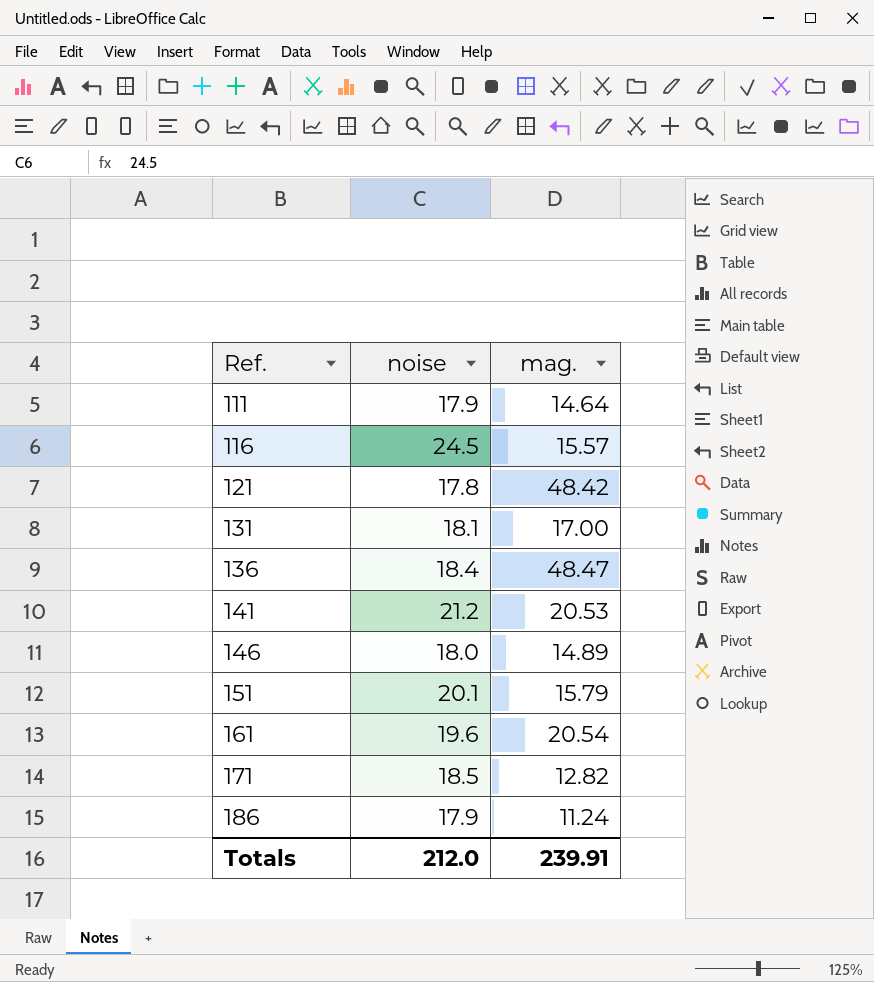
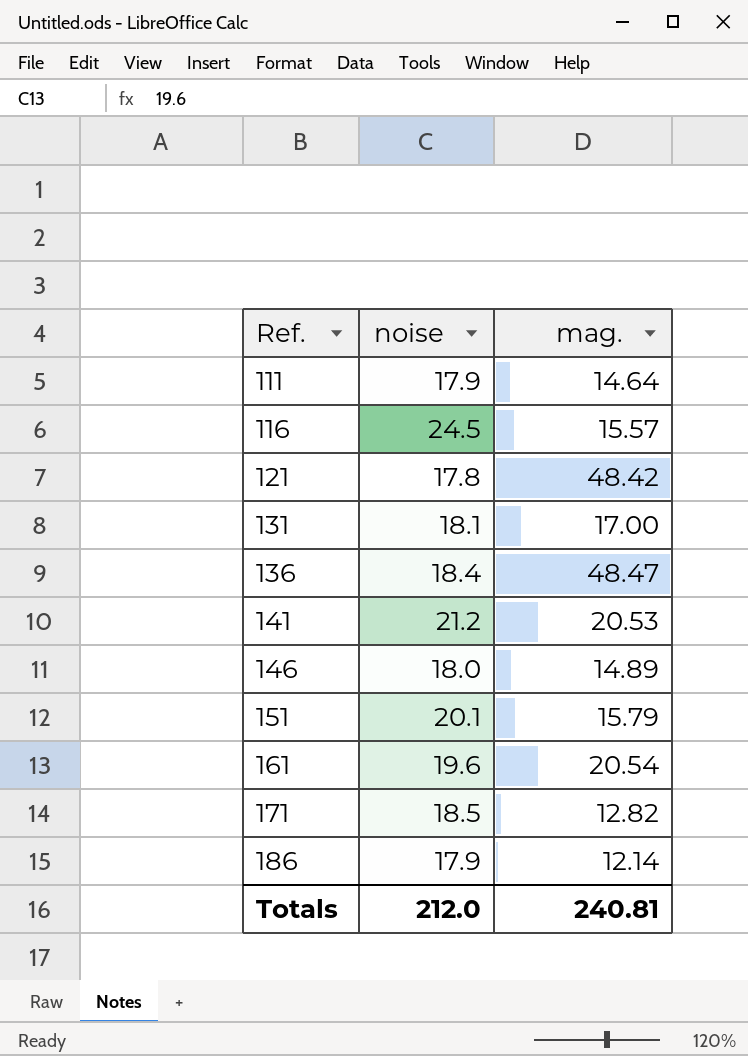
186 | mag.: 11.24 -> 12.14
Totals | mag.: 239.91 -> 240.81

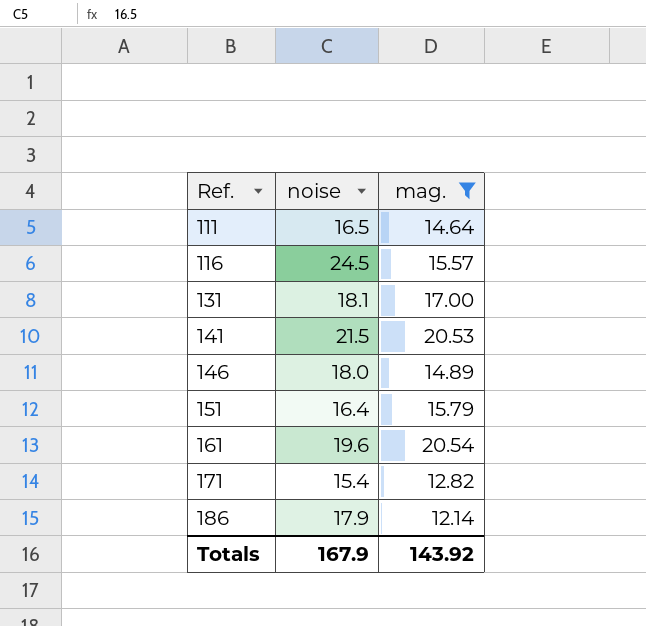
filter: none -> mag. <= 20.54
111 | noise: 17.9 -> 16.5
141 | noise: 21.2 -> 21.5
151 | noise: 20.1 -> 16.4
171 | noise: 18.5 -> 15.4
Totals | noise: 212.0 -> 167.9
Totals | mag.: 240.81 -> 143.92

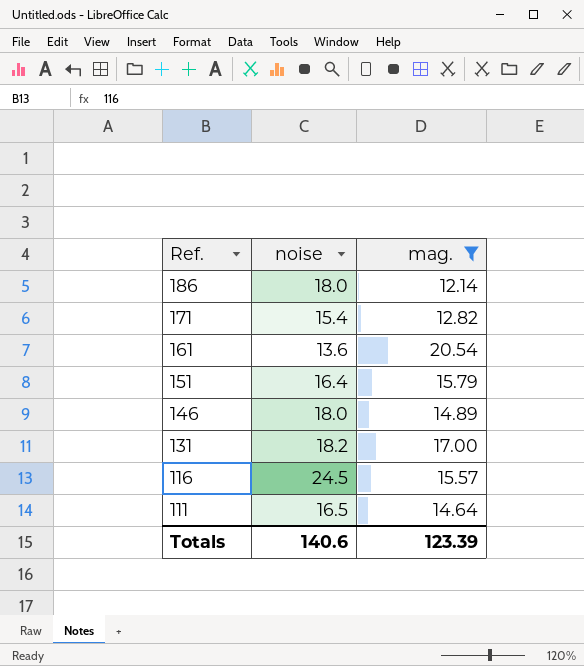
row order: Ref. ascending -> Ref. descending
row 141: 21.5 | 20.53 -> none
186 | noise: 17.9 -> 18.0
161 | noise: 19.6 -> 13.6
131 | noise: 18.1 -> 18.2
Totals | noise: 167.9 -> 140.6
Totals | mag.: 143.92 -> 123.39

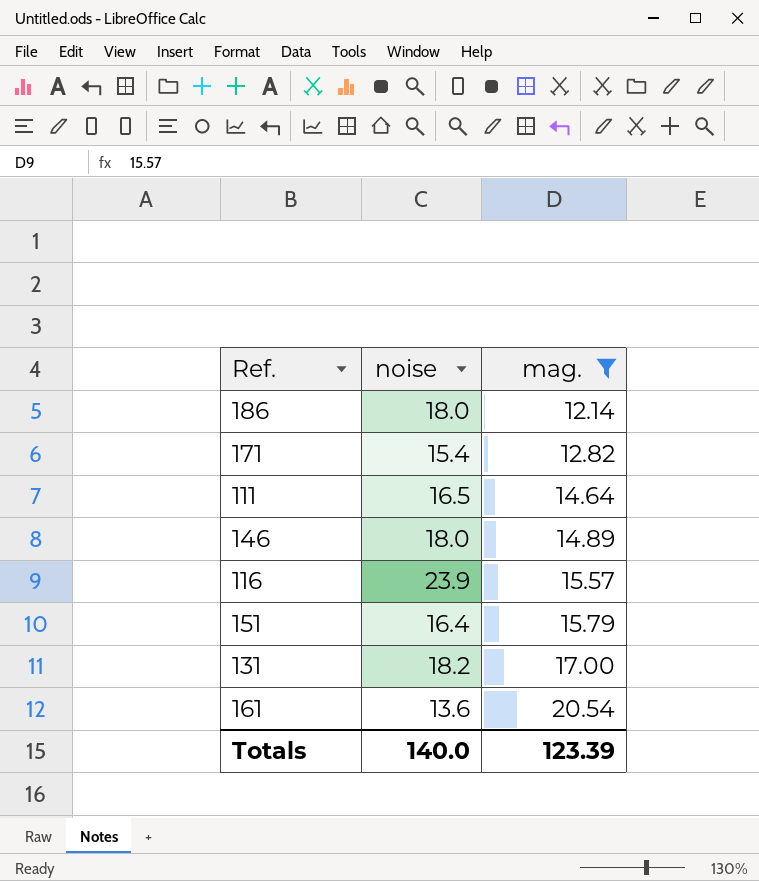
row order: Ref. descending -> mag. ascending
116 | noise: 24.5 -> 23.9
Totals | noise: 140.6 -> 140.0

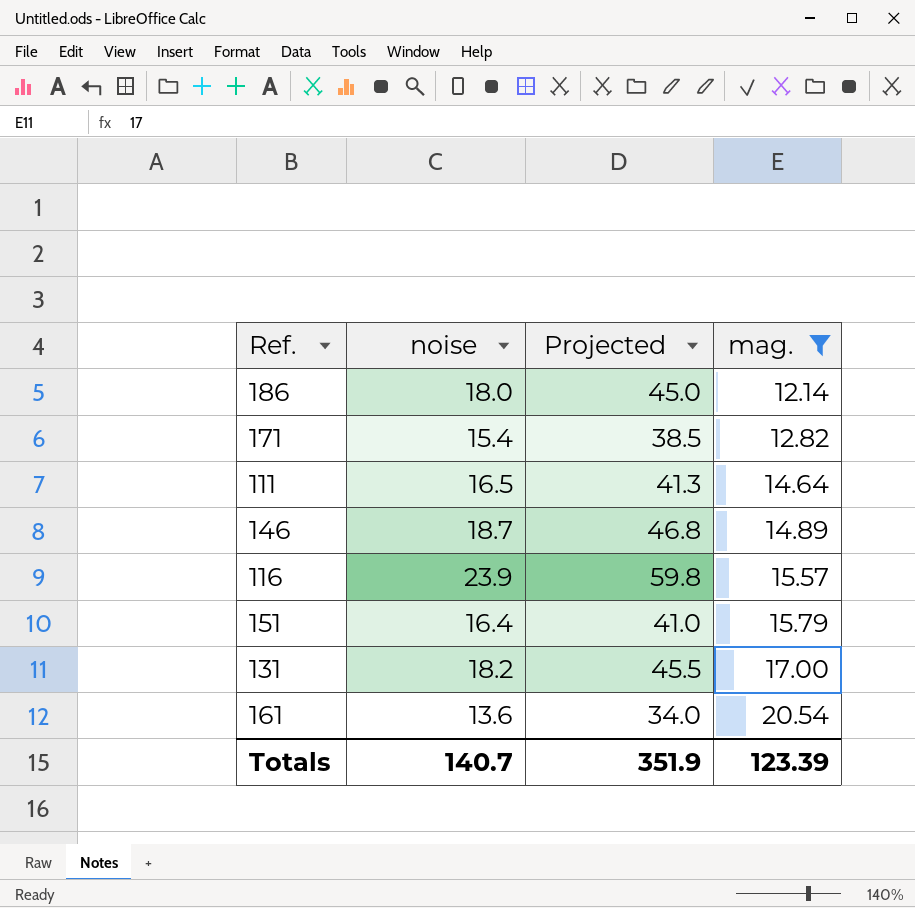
column Projected | formula: none -> [noise] * 2.5
146 | noise: 18.0 -> 18.7
Totals | noise: 140.0 -> 140.7

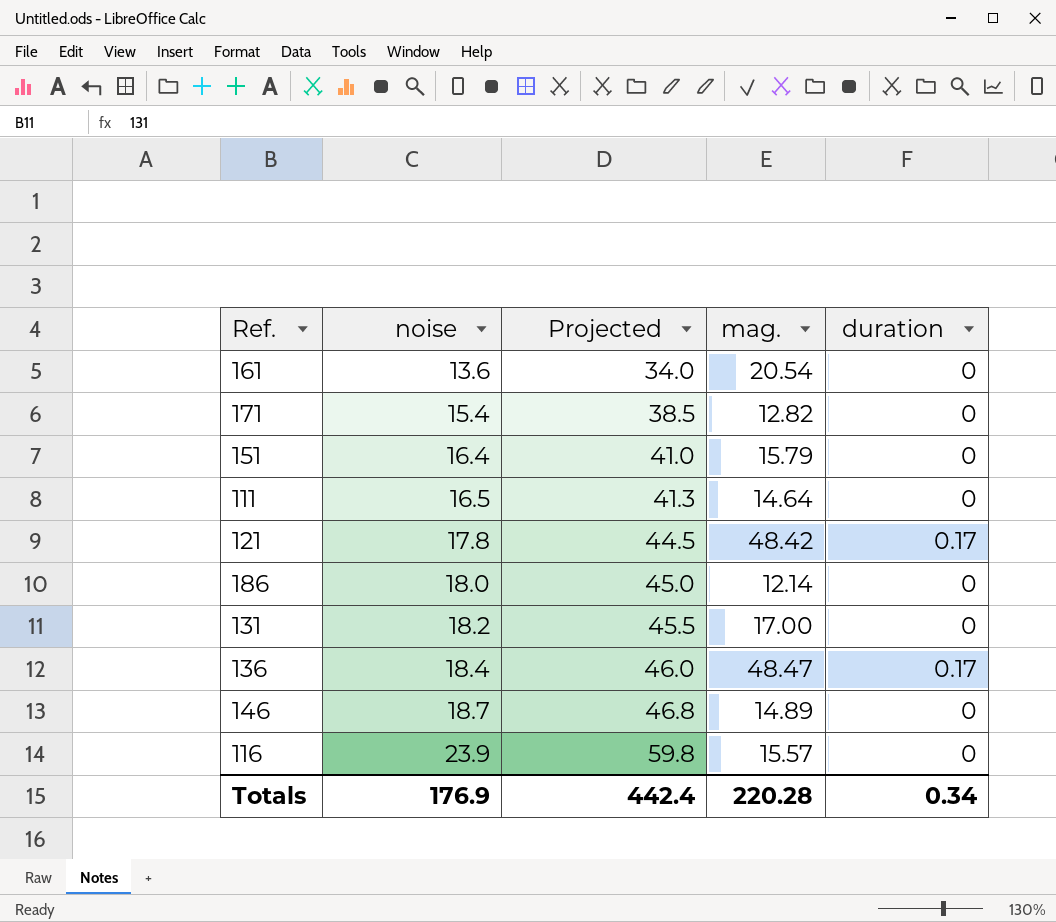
filter: mag. <= 20.54 -> none
row order: mag. ascending -> noise ascending
column duration | position: none -> 5
Totals | noise: 140.7 -> 176.9
Totals | Projected: 351.9 -> 442.4
Totals | mag.: 123.39 -> 220.28

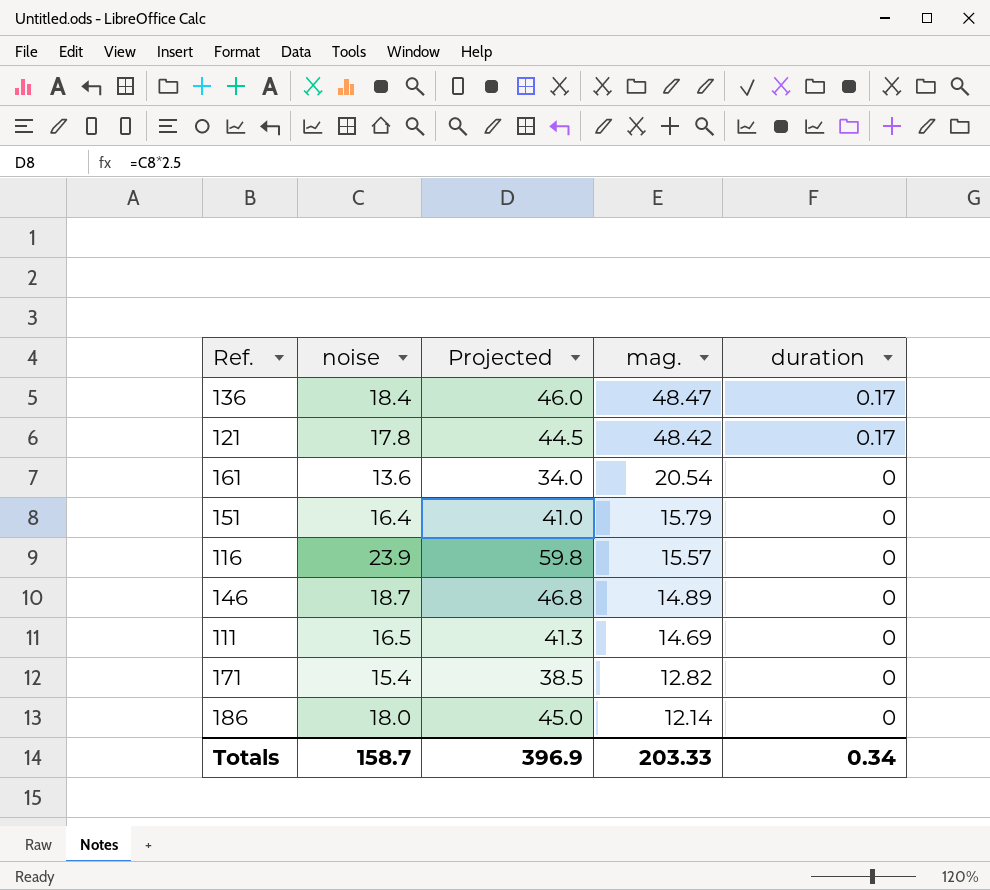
row order: noise ascending -> mag. descending
row 131: 18.2 | 45.5 | 17.00 | 0 -> none
111 | mag.: 14.64 -> 14.69
Totals | noise: 176.9 -> 158.7
Totals | Projected: 442.4 -> 396.9
Totals | mag.: 220.28 -> 203.33

